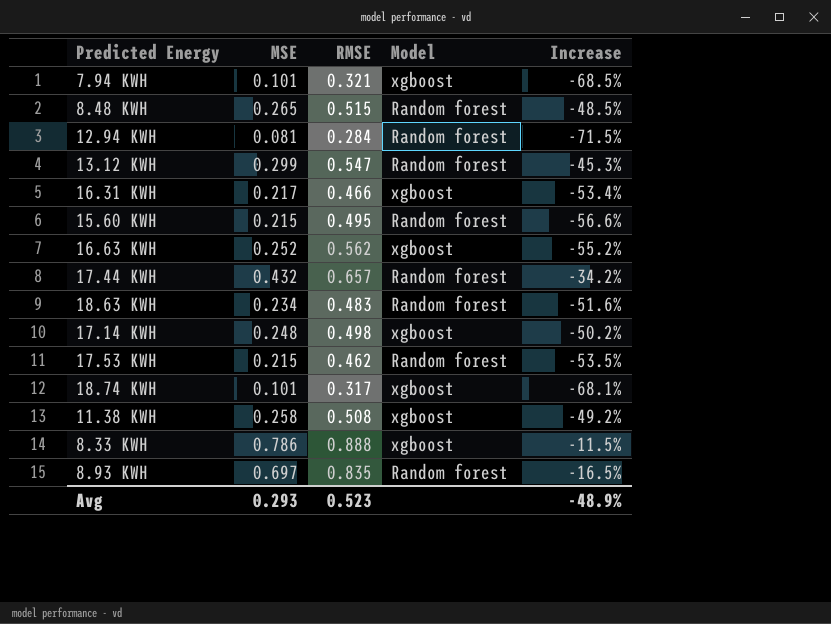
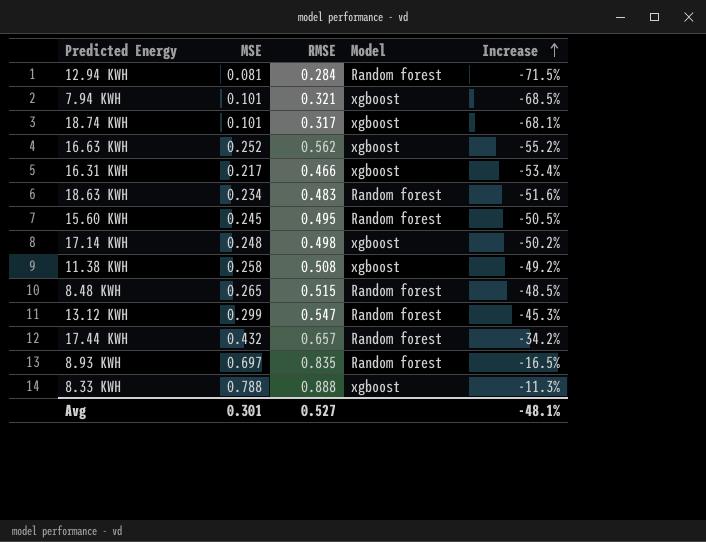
row order: none -> Increase ascending
row 17.53 KWH: 0.215 | 0.462 | Random forest | -53.5% -> none
15.60 KWH | MSE: 0.215 -> 0.245
15.60 KWH | Increase: -56.6% -> -50.5%
8.33 KWH | MSE: 0.786 -> 0.788
8.33 KWH | Increase: -11.5% -> -11.3%
Avg | MSE: 0.293 -> 0.301
Avg | RMSE: 0.523 -> 0.527
Avg | Increase: -48.9% -> -48.1%

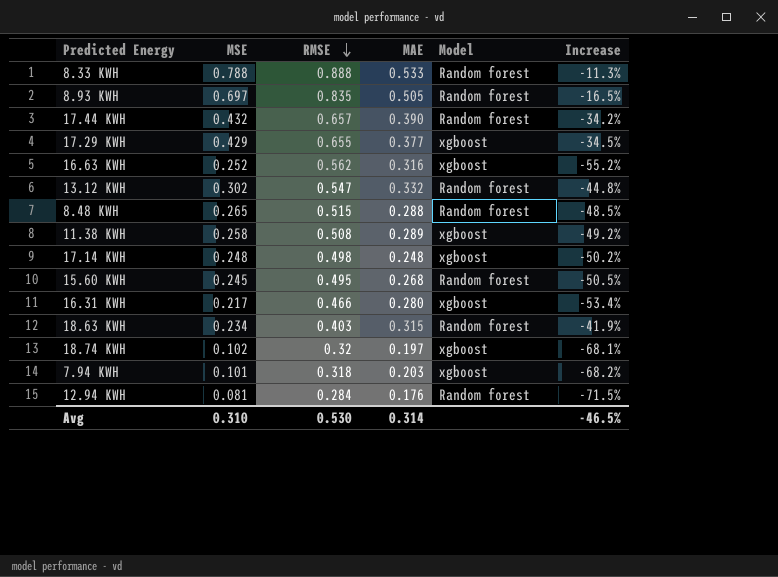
row order: Increase ascending -> RMSE descending
column MAE | position: none -> 4
8.33 KWH | Model: xgboost -> Random forest
row 17.29 KWH: none -> 0.429 | 0.655 | 0.377 | xgboost | -34.5%
13.12 KWH | MSE: 0.299 -> 0.302
13.12 KWH | Increase: -45.3% -> -44.8%
18.63 KWH | RMSE: 0.483 -> 0.403
18.63 KWH | Increase: -51.6% -> -41.9%
18.74 KWH | MSE: 0.101 -> 0.102
18.74 KWH | RMSE: 0.317 -> 0.32
7.94 KWH | RMSE: 0.321 -> 0.318
7.94 KWH | Increase: -68.5% -> -68.2%
Avg | MSE: 0.301 -> 0.310
Avg | RMSE: 0.527 -> 0.530
Avg | Increase: -48.1% -> -46.5%

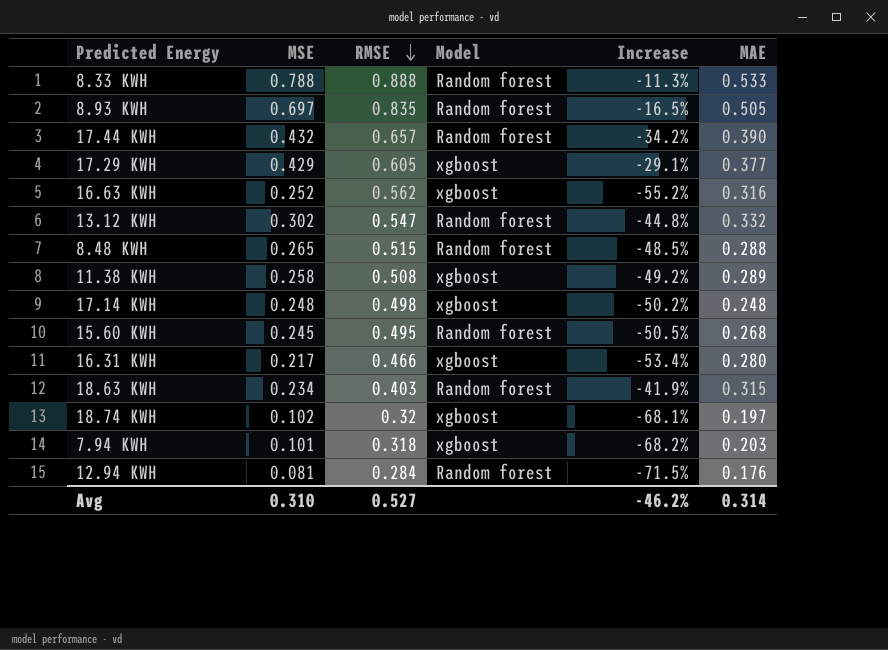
column MAE | position: 4 -> 6
17.29 KWH | RMSE: 0.655 -> 0.605
17.29 KWH | Increase: -34.5% -> -29.1%
Avg | RMSE: 0.530 -> 0.527
Avg | Increase: -46.5% -> -46.2%

